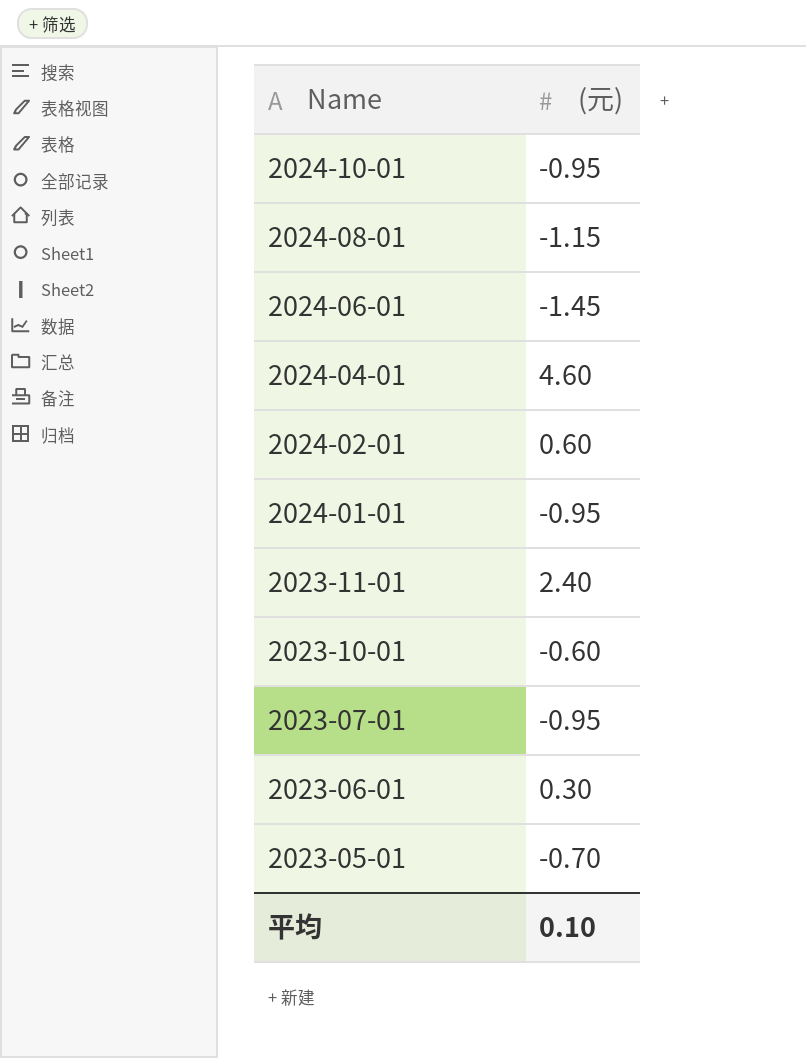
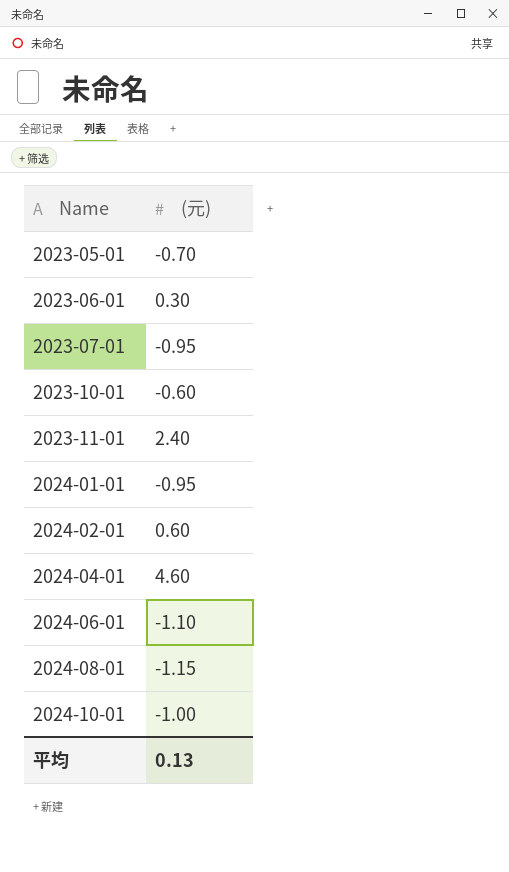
row order: Name descending -> Name ascending
2024-06-01 | (元): -1.45 -> -1.10
2024-10-01 | (元): -0.95 -> -1.00
平均 | (元): 0.10 -> 0.13

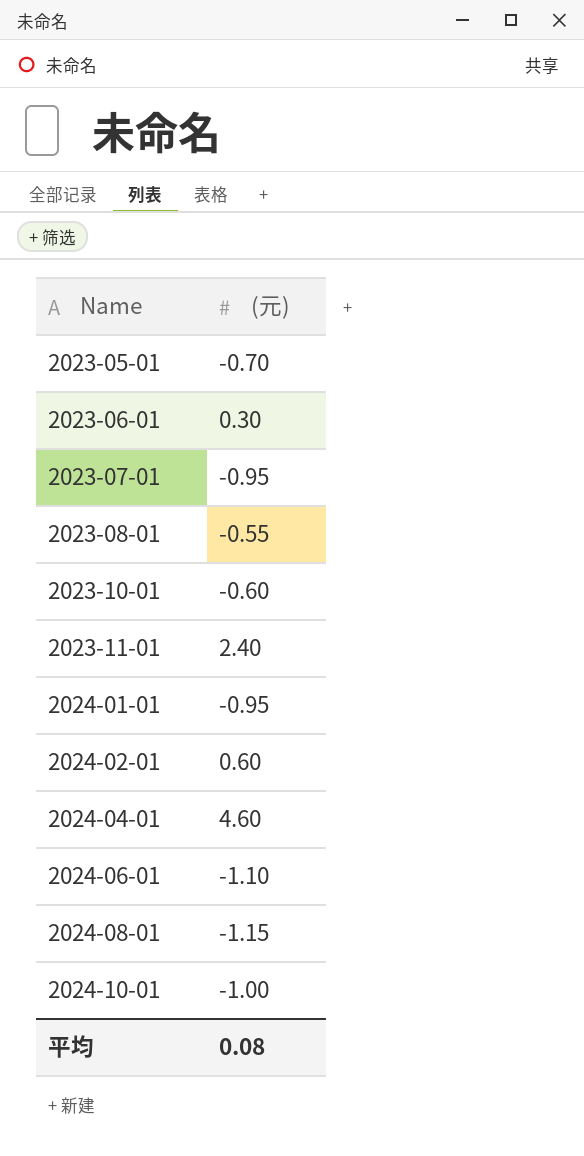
row 2023-08-01: none -> -0.55
平均 | (元): 0.13 -> 0.08

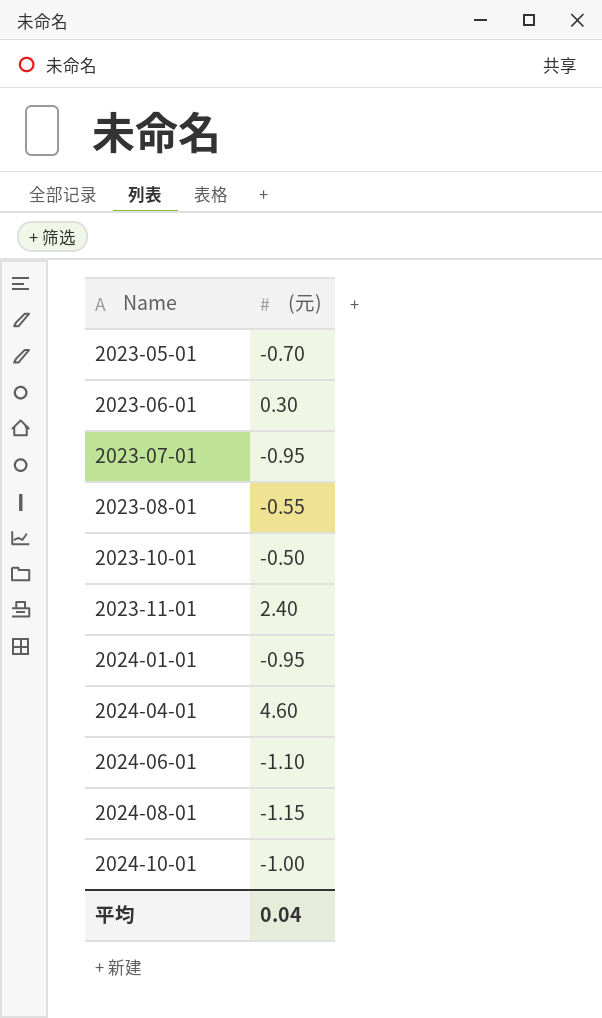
row 2024-02-01: 0.60 -> none
2023-10-01 | (元): -0.60 -> -0.50
平均 | (元): 0.08 -> 0.04

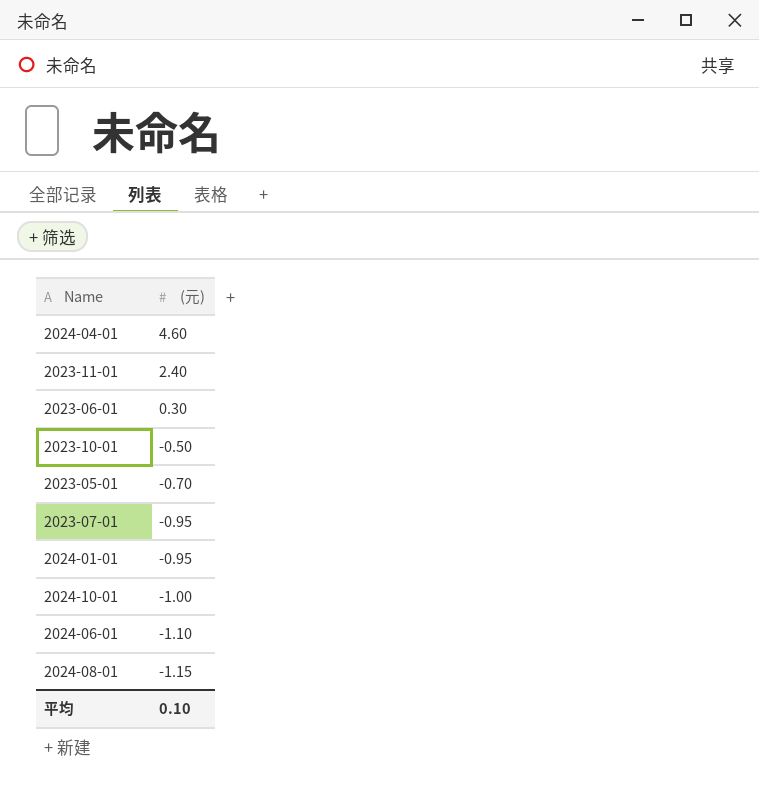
row order: Name ascending -> (元) descending
row 2023-08-01: -0.55 -> none
平均 | (元): 0.04 -> 0.10

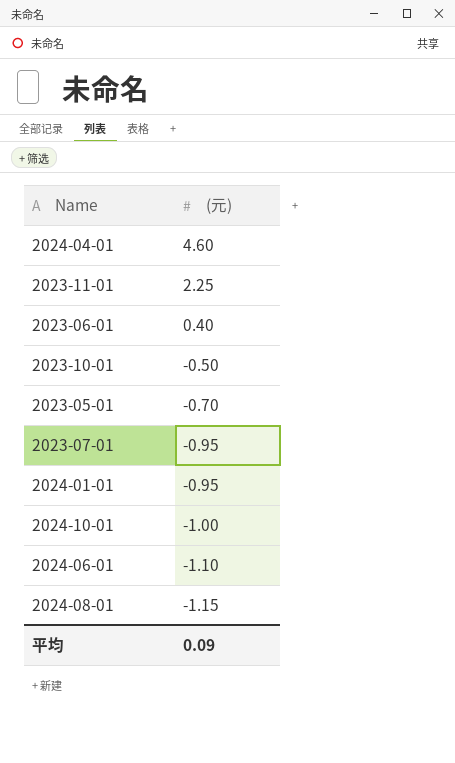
2023-11-01 | (元): 2.40 -> 2.25
2023-06-01 | (元): 0.30 -> 0.40
平均 | (元): 0.10 -> 0.09

